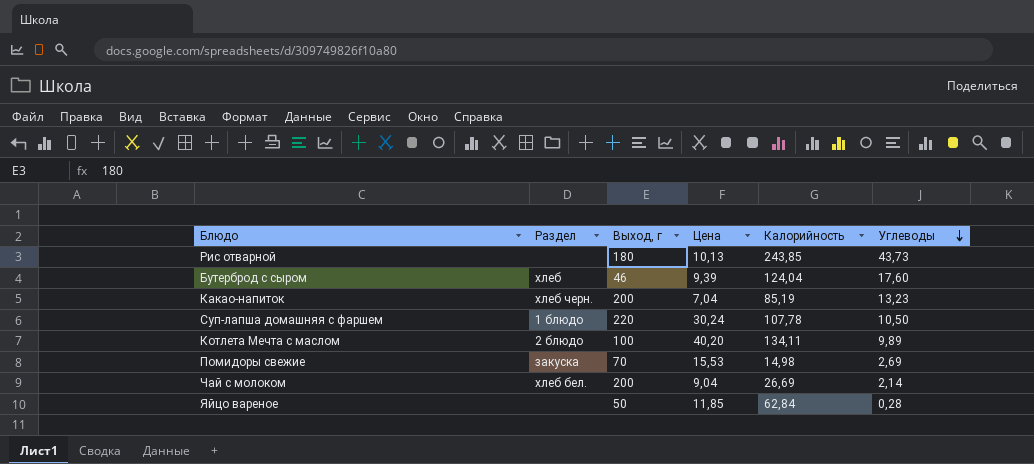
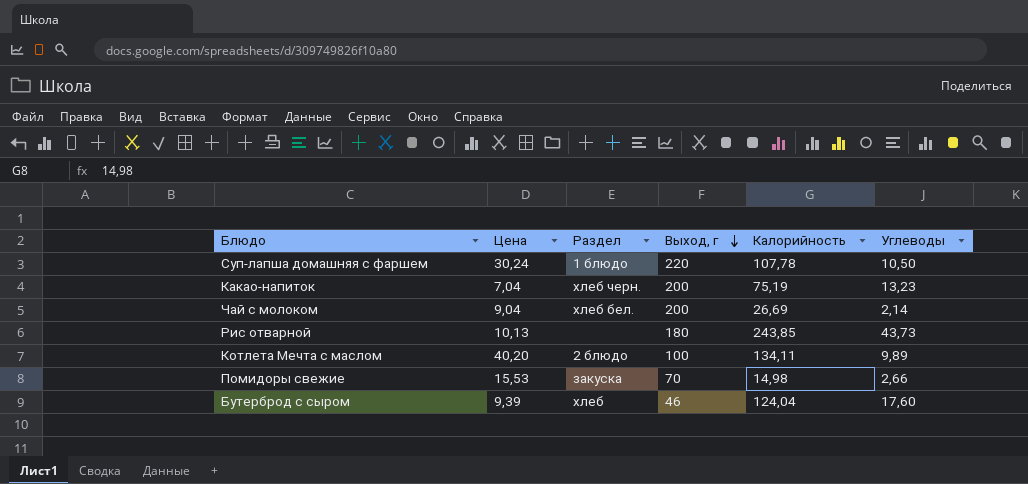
row order: Углеводы descending -> Выход, г descending
column Цена | position: 4 -> 2
row Яйцо вареное: none | 50 | 11,85 | 62,84 | 0,28 -> none
Какао-напиток | Калорийность: 85,19 -> 75,19
Помидоры свежие | Углеводы: 2,69 -> 2,66

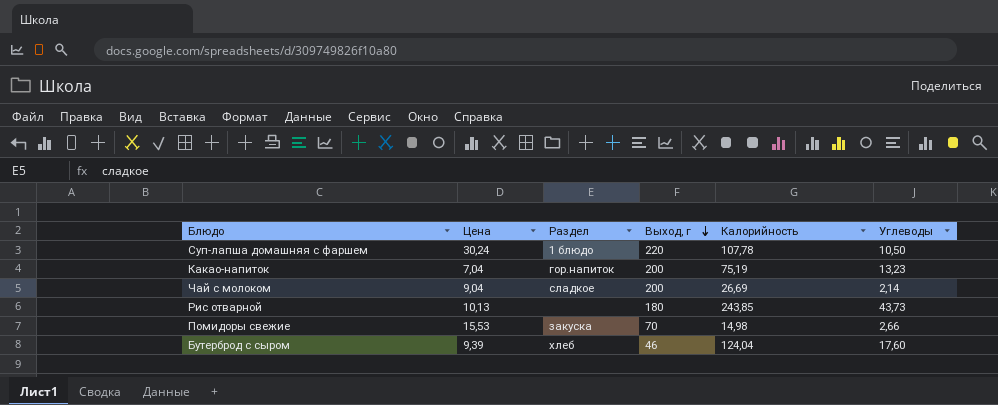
row Котлета Мечта с маслом: 40,20 | 2 блюдо | 100 | 134,11 | 9,89 -> none
Какао-напиток | Раздел: хлеб черн. -> гор.напиток
Чай с молоком | Раздел: хлеб бел. -> сладкое

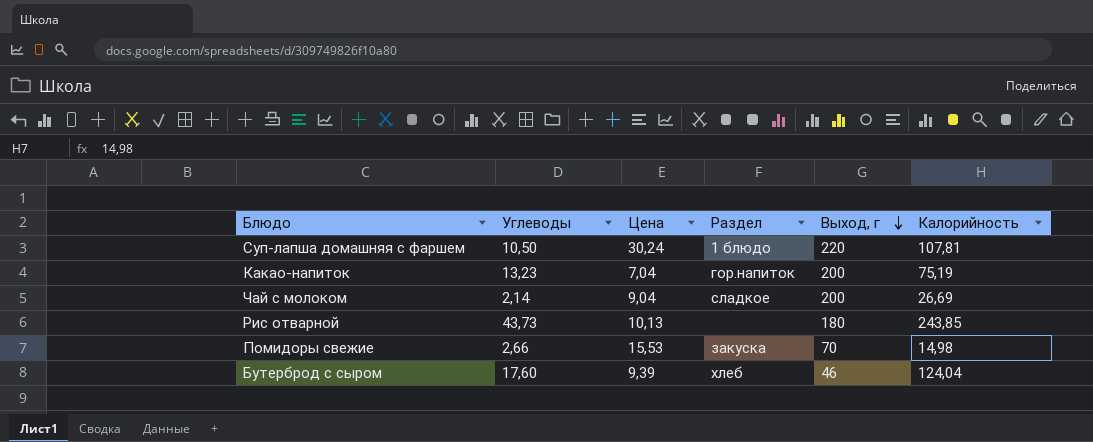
column Углеводы | position: 6 -> 2
Суп-лапша домашняя с фаршем | Калорийность: 107,78 -> 107,81

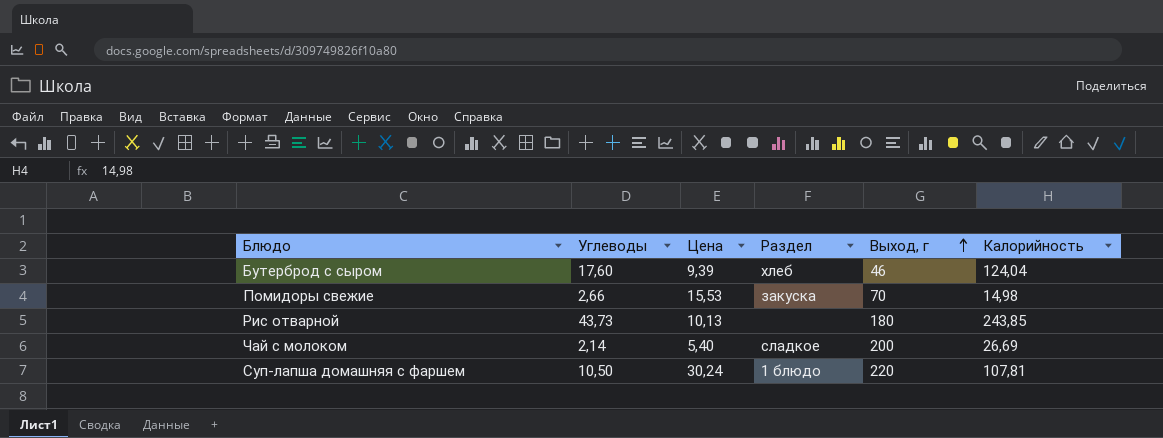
row order: Выход, г descending -> Выход, г ascending
row Какао-напиток: 13,23 | 7,04 | гор.напиток | 200 | 75,19 -> none
Чай с молоком | Цена: 9,04 -> 5,40

